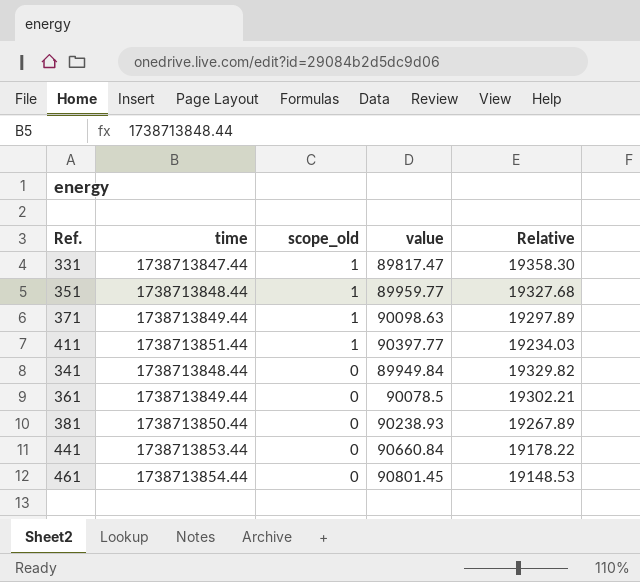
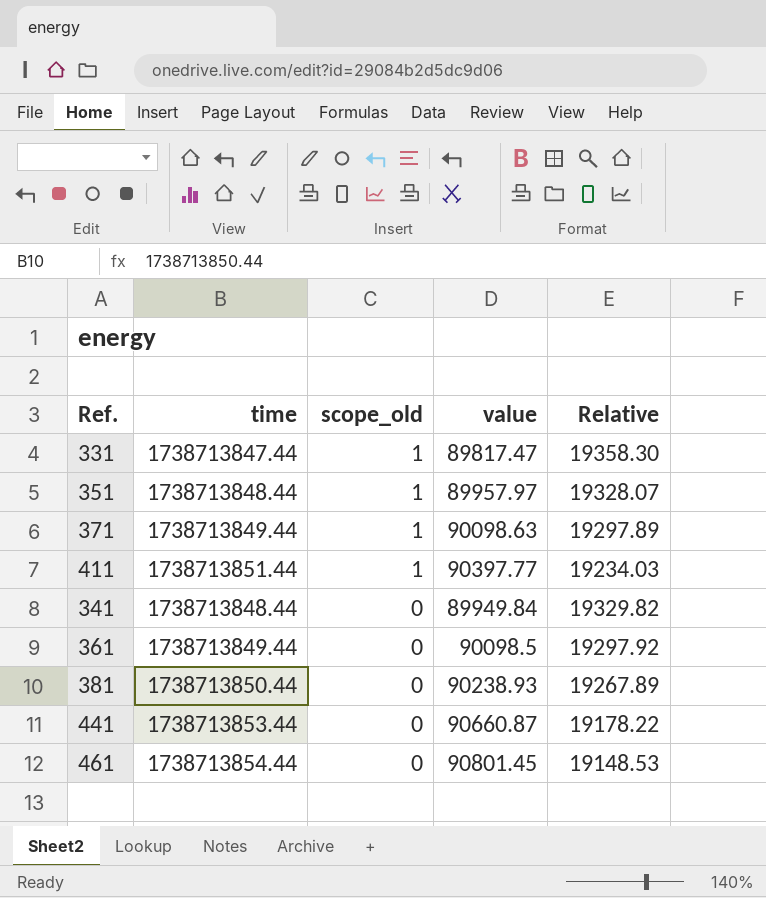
351 | value: 89959.77 -> 89957.97
351 | Relative: 19327.68 -> 19328.07
361 | value: 90078.5 -> 90098.5
361 | Relative: 19302.21 -> 19297.92
441 | value: 90660.84 -> 90660.87

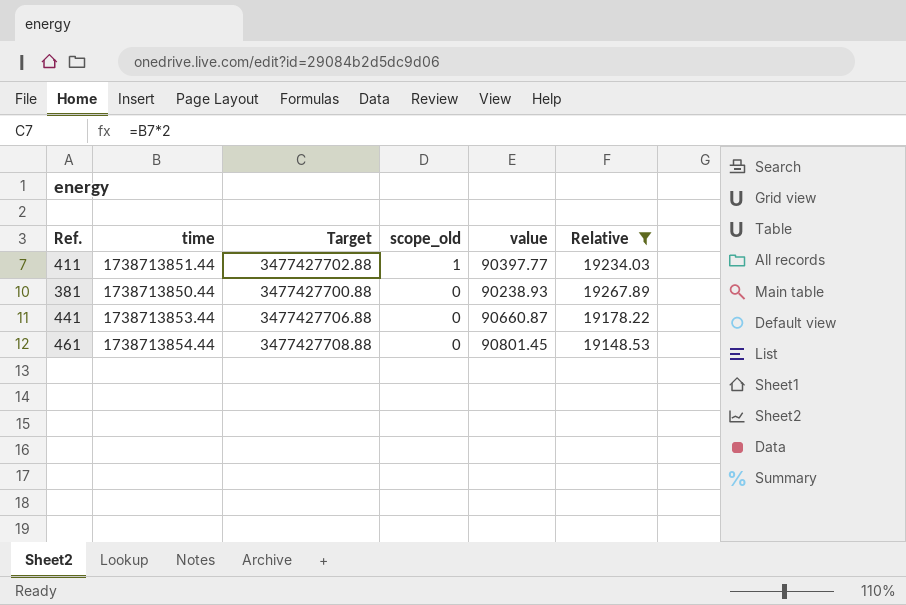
filter: none -> Relative <= 19267.89
column Target | formula: none -> [time] * 2

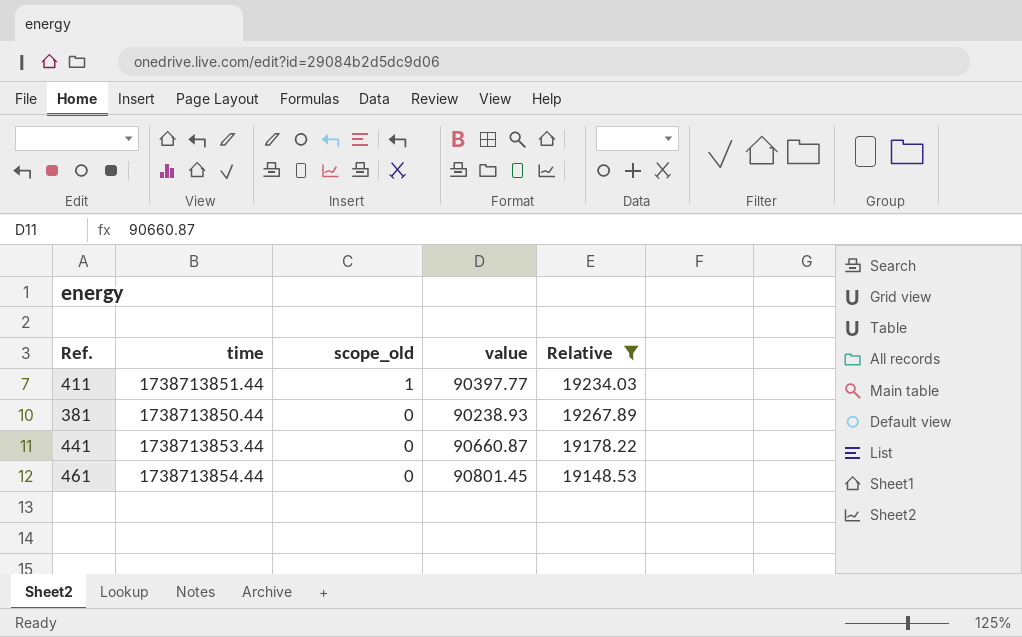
column Target | formula: [time] * 2 -> none

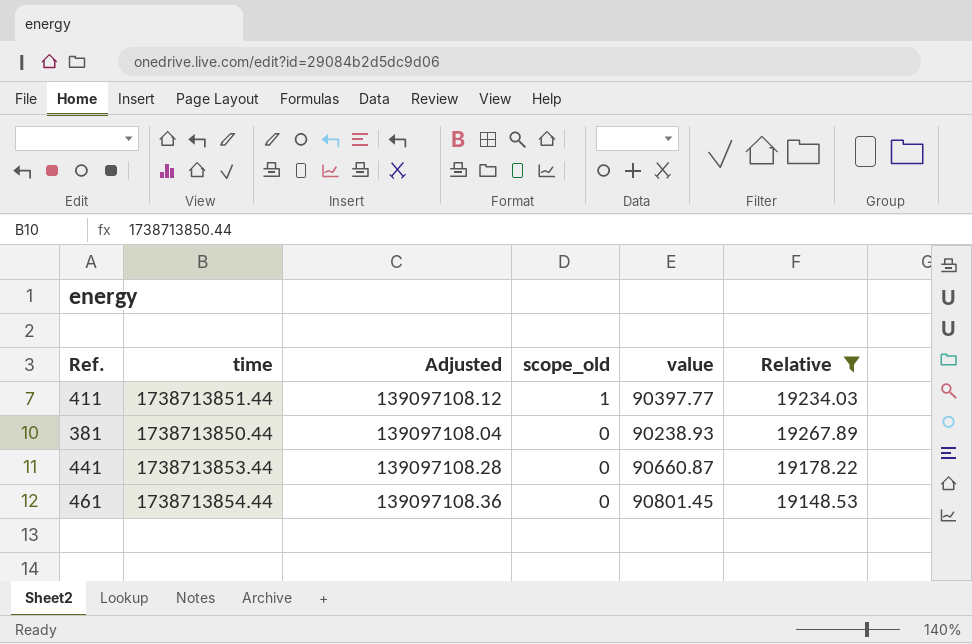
column Adjusted | formula: none -> [time] * 0.08

